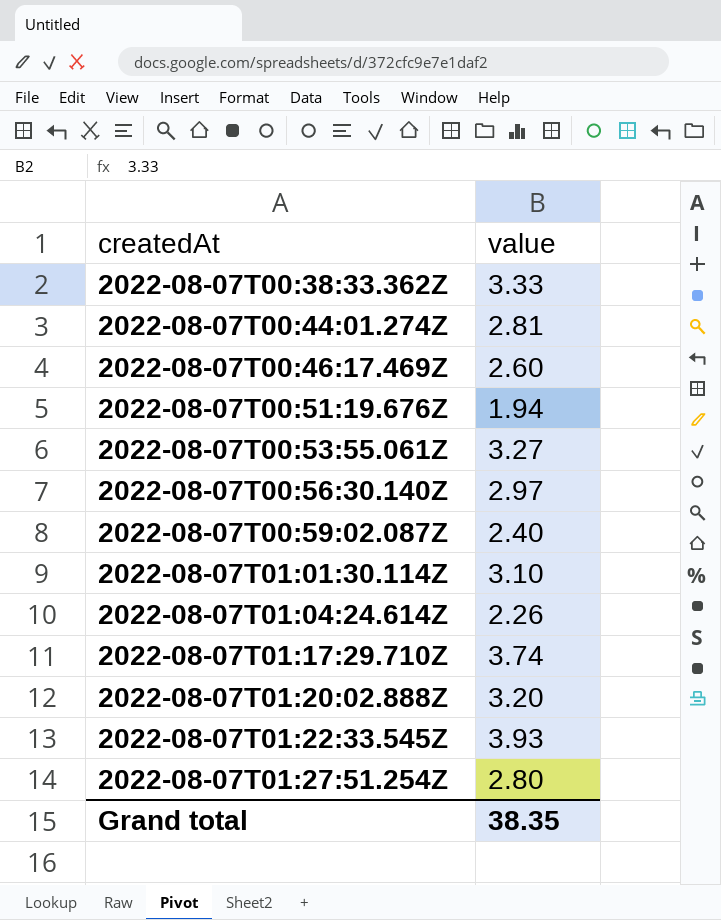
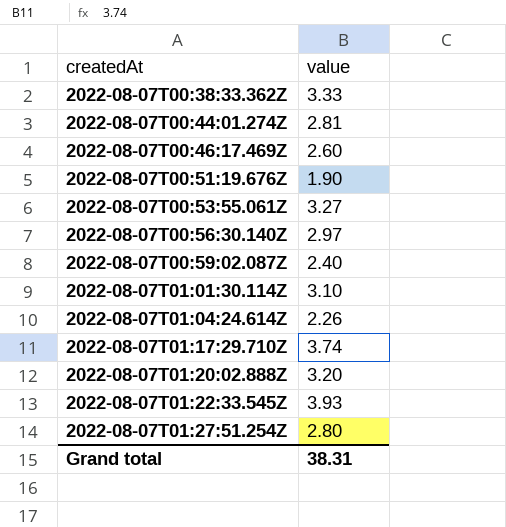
2022-08-07T00:51:19.676Z | value: 1.94 -> 1.90
Grand total | value: 38.35 -> 38.31

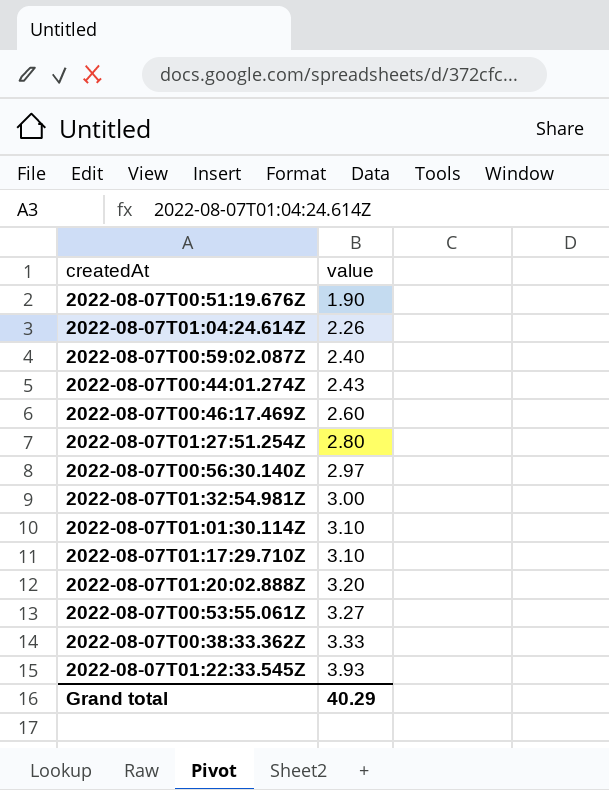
row order: createdAt ascending -> value ascending
2022-08-07T00:44:01.274Z | value: 2.81 -> 2.43
row 2022-08-07T01:32:54.981Z: none -> 3.00
2022-08-07T01:17:29.710Z | value: 3.74 -> 3.10
Grand total | value: 38.31 -> 40.29

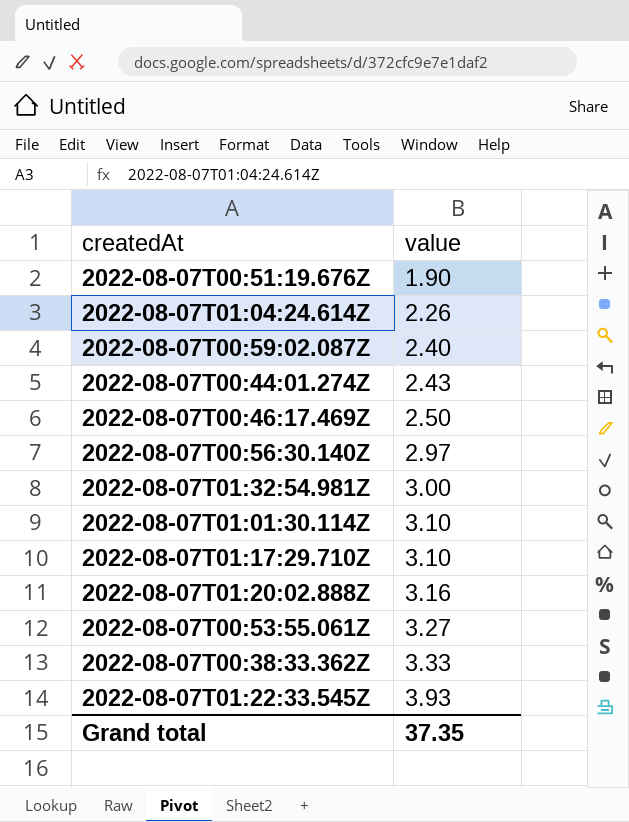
row 2022-08-07T01:27:51.254Z: 2.80 -> none
2022-08-07T00:46:17.469Z | value: 2.60 -> 2.50
2022-08-07T01:20:02.888Z | value: 3.20 -> 3.16
Grand total | value: 40.29 -> 37.35

